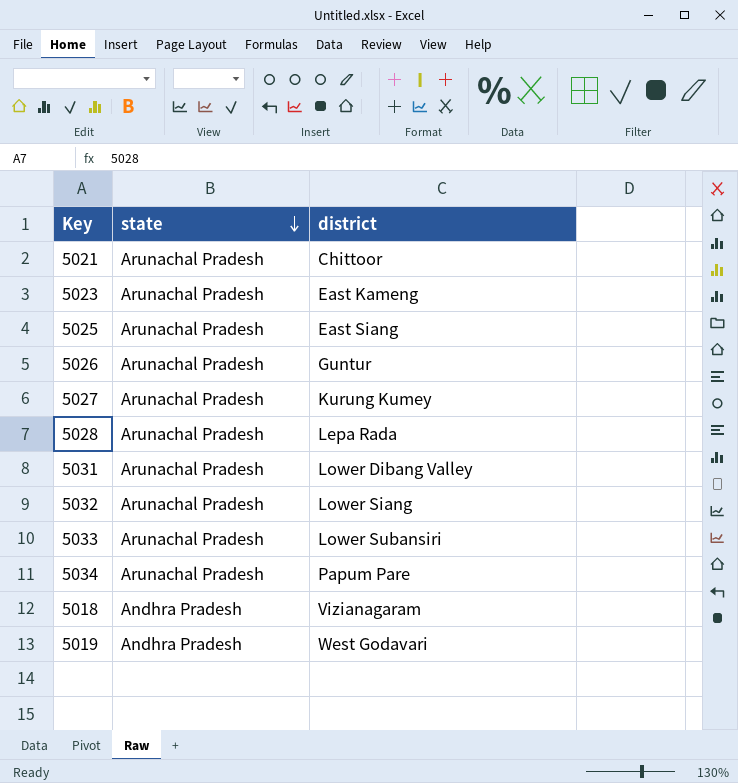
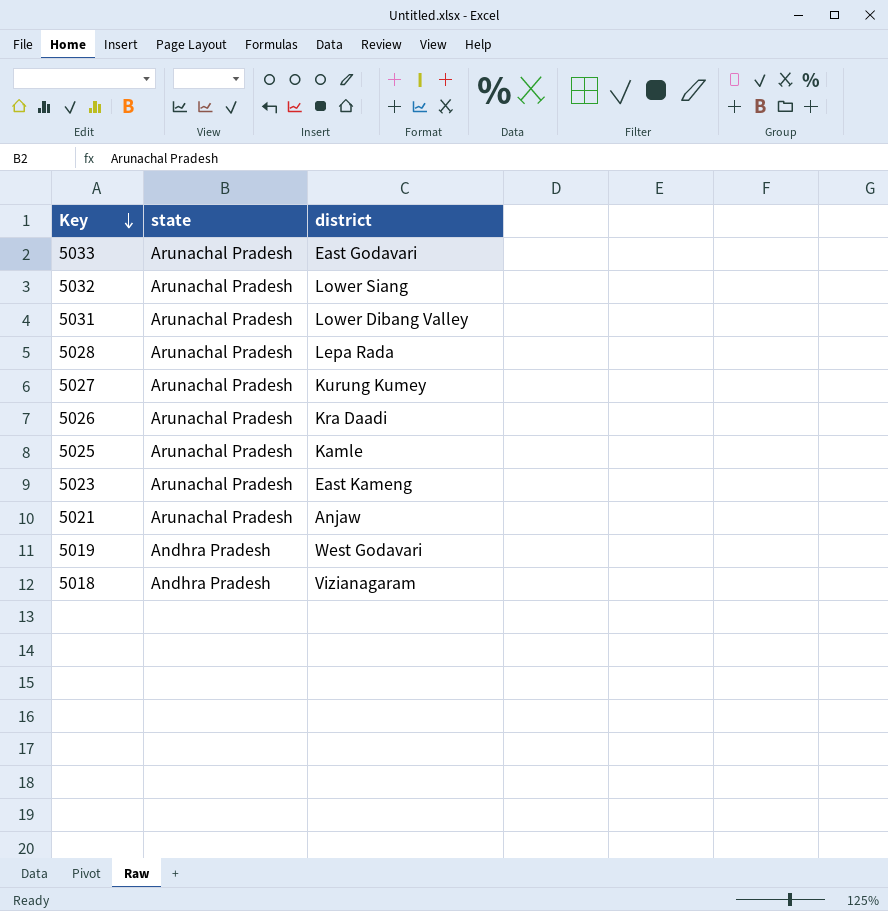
row order: state descending -> Key descending
row 5034: Arunachal Pradesh | Papum Pare -> none
5033 | district: Lower Subansiri -> East Godavari
5026 | district: Guntur -> Kra Daadi
5025 | district: East Siang -> Kamle
5021 | district: Chittoor -> Anjaw

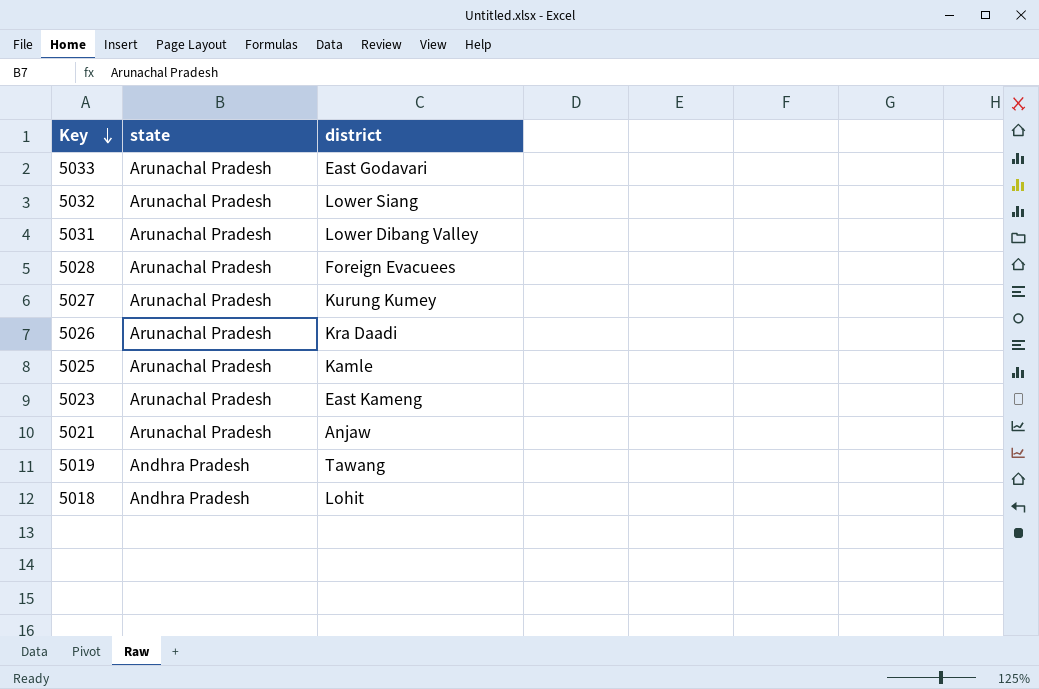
5028 | district: Lepa Rada -> Foreign Evacuees
5019 | district: West Godavari -> Tawang
5018 | district: Vizianagaram -> Lohit

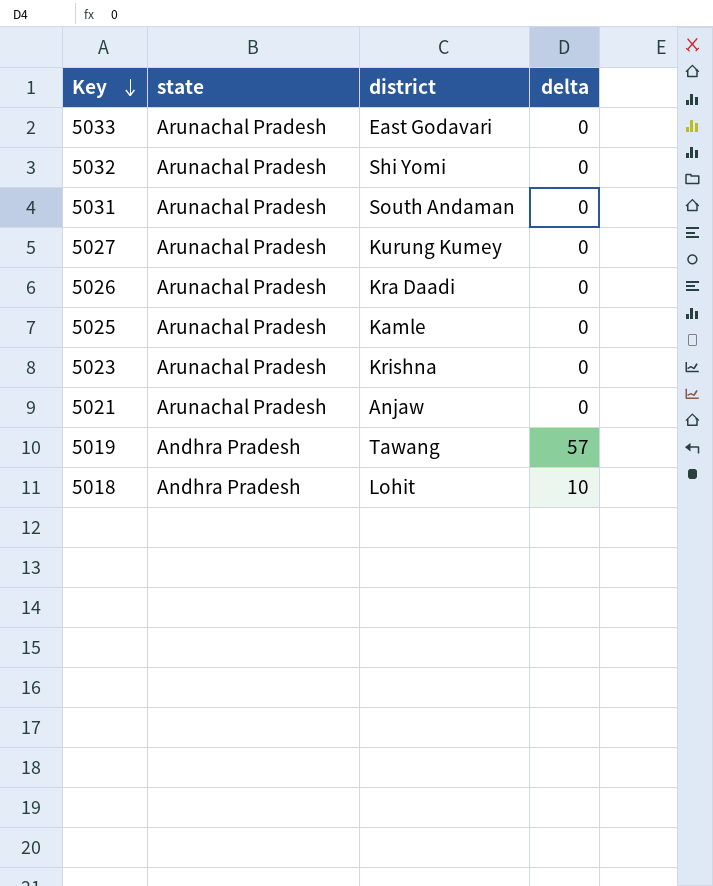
column delta | position: none -> 4
row 5028: Arunachal Pradesh | Foreign Evacuees -> none
5032 | district: Lower Siang -> Shi Yomi
5031 | district: Lower Dibang Valley -> South Andaman
5023 | district: East Kameng -> Krishna

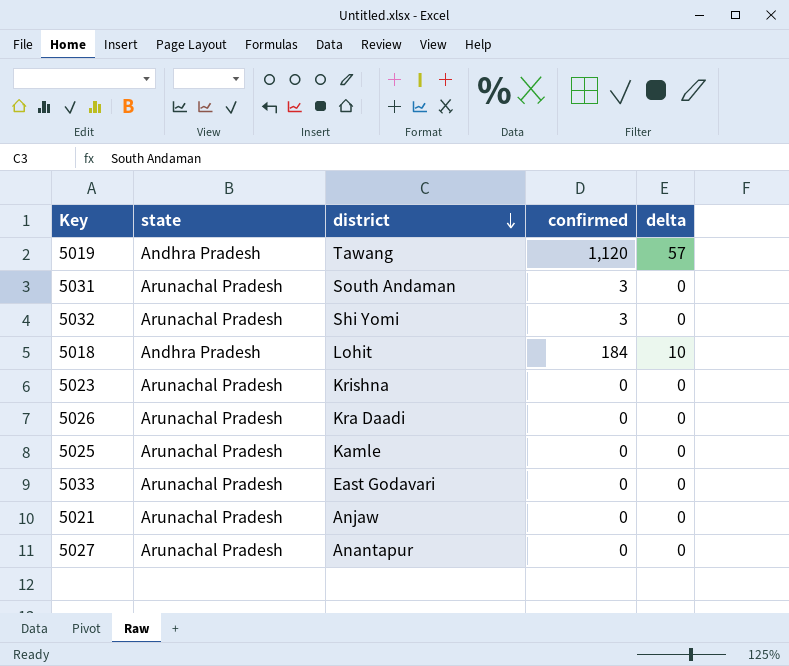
row order: Key descending -> district descending
column confirmed | position: none -> 4
5027 | district: Kurung Kumey -> Anantapur

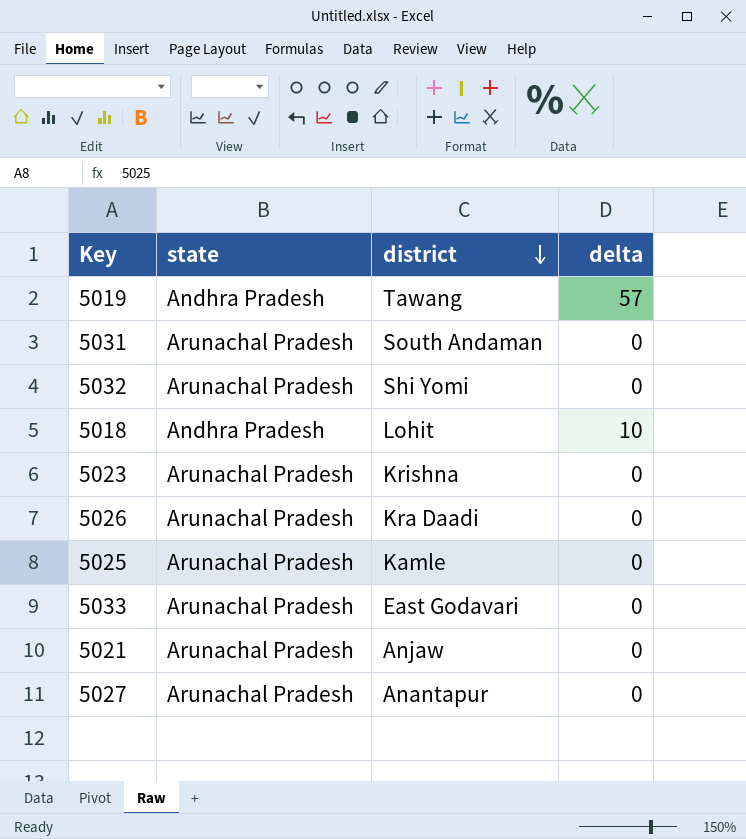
column confirmed | position: 4 -> none

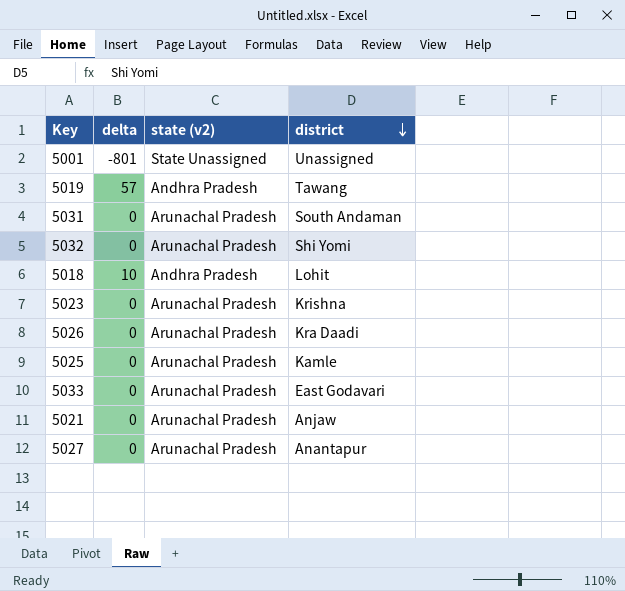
column delta | position: 4 -> 2
column name: state -> state (v2)
row 5001: none -> -801 | State Unassigned | Unassigned

